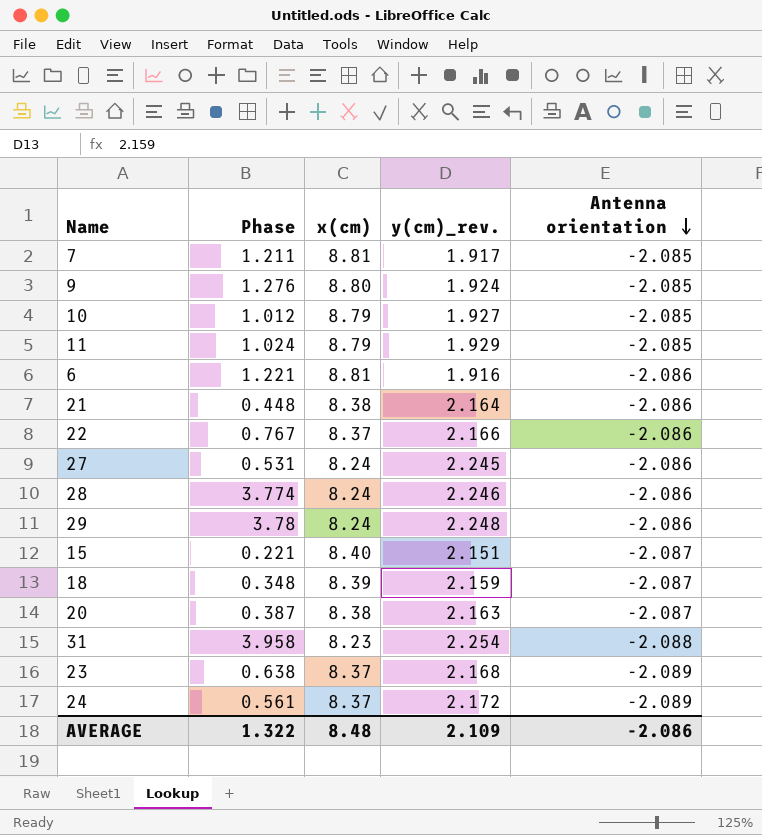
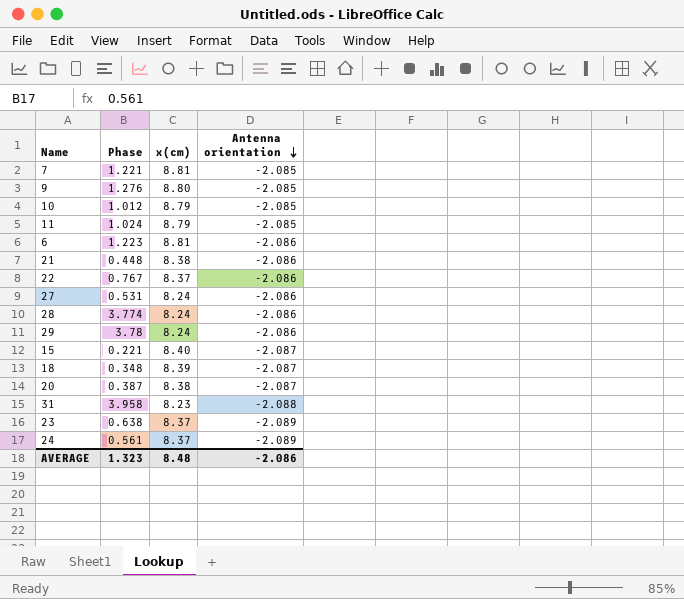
column y(cm)_rev. | position: 4 -> none
7 | Phase: 1.211 -> 1.221
6 | Phase: 1.221 -> 1.223
AVERAGE | Phase: 1.322 -> 1.323

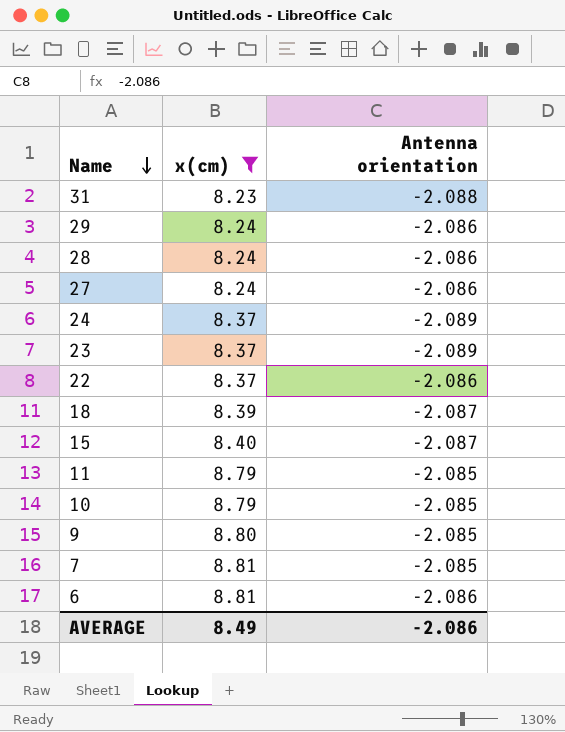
filter: none -> x(cm) != 8.38
row order: Antenna orientation descending -> Name descending
column Phase | position: 2 -> none
AVERAGE | x(cm): 8.48 -> 8.49

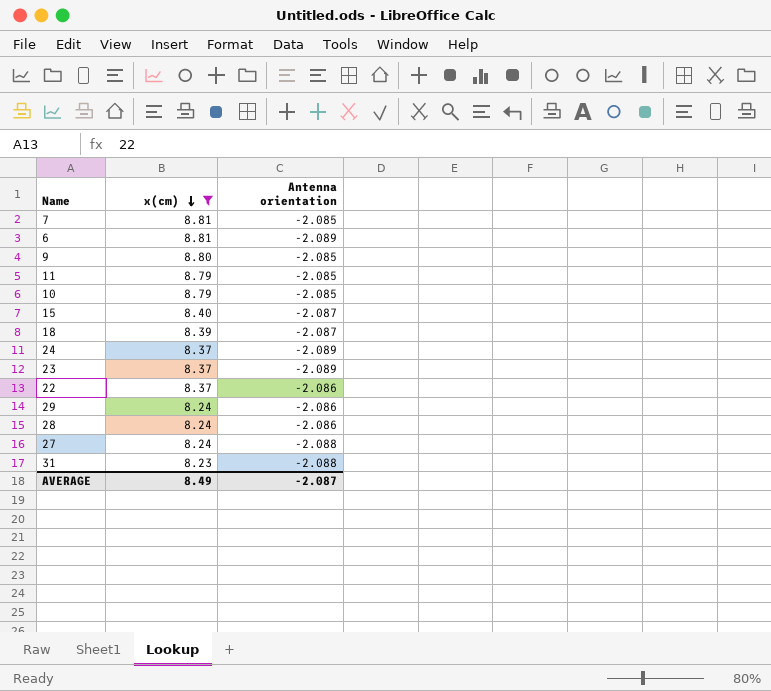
row order: Name descending -> x(cm) descending
6 | Antenna orientation: -2.086 -> -2.089
27 | Antenna orientation: -2.086 -> -2.088
AVERAGE | Antenna orientation: -2.086 -> -2.087

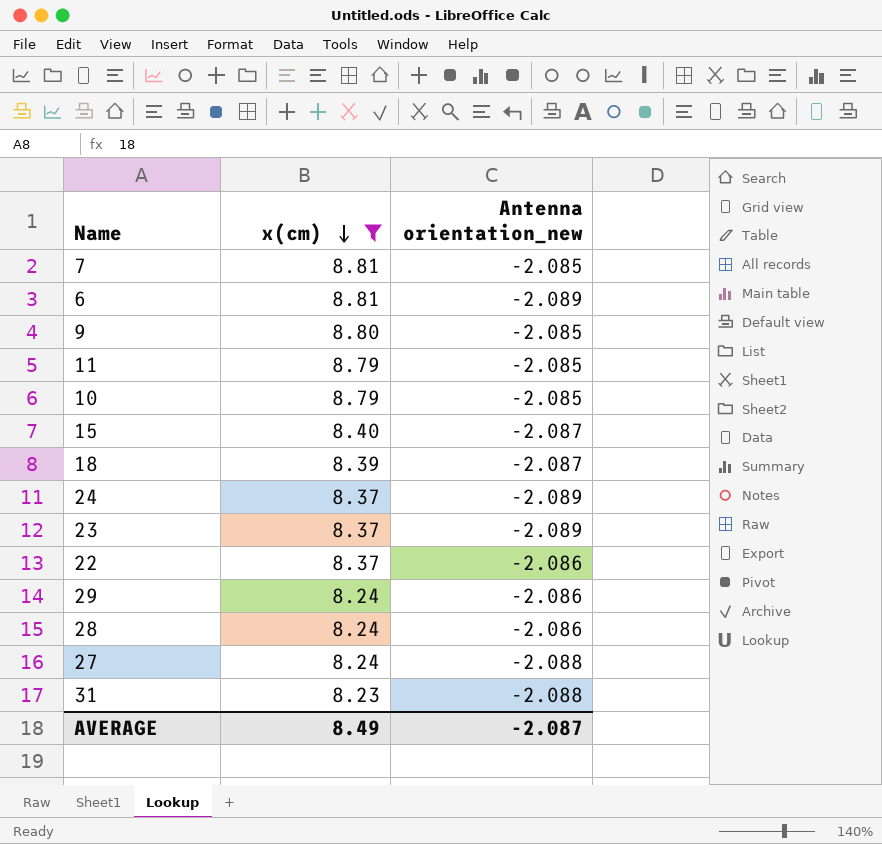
column name: Antenna orientation -> Antenna orientation_new

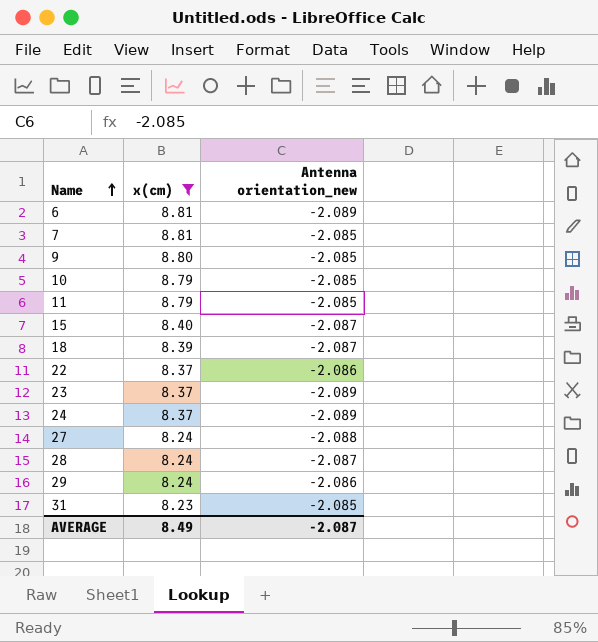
row order: x(cm) descending -> Name ascending
28 | Antenna orientation_new: -2.086 -> -2.087
31 | Antenna orientation_new: -2.088 -> -2.085

